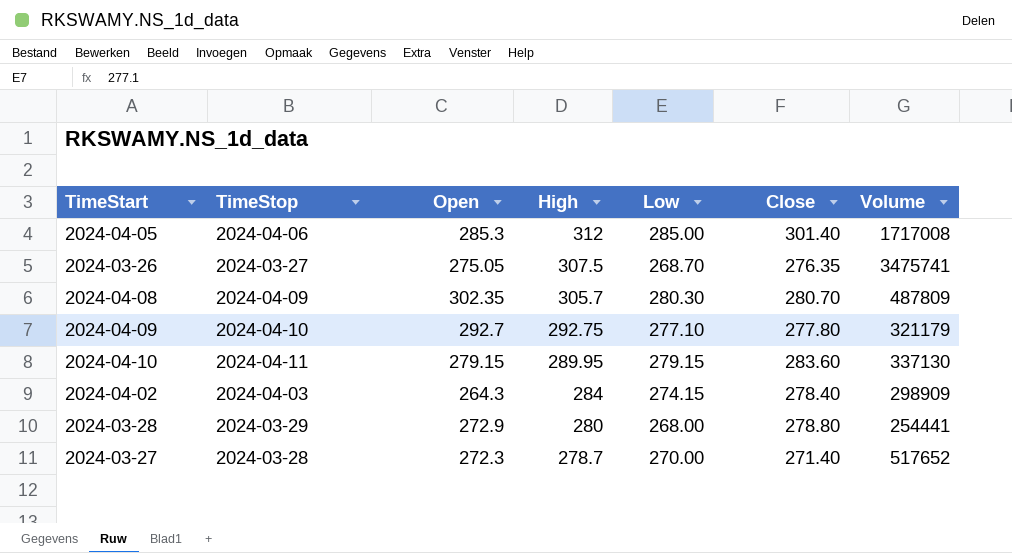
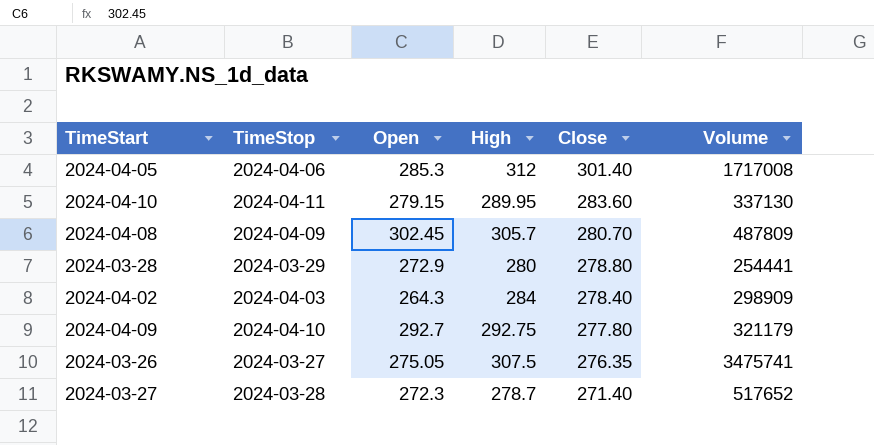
row order: High descending -> Close descending
column Low | position: 5 -> none
2024-04-08 | Open: 302.35 -> 302.45

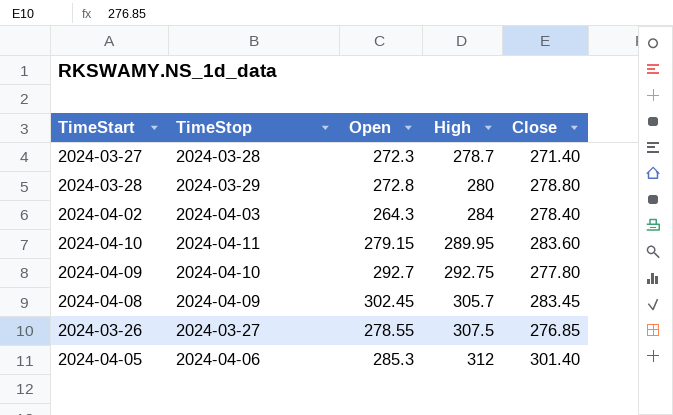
row order: Close descending -> High ascending
column Volume | position: 6 -> none
2024-03-28 | Open: 272.9 -> 272.8
2024-04-08 | Close: 280.70 -> 283.45
2024-03-26 | Open: 275.05 -> 278.55
2024-03-26 | Close: 276.35 -> 276.85

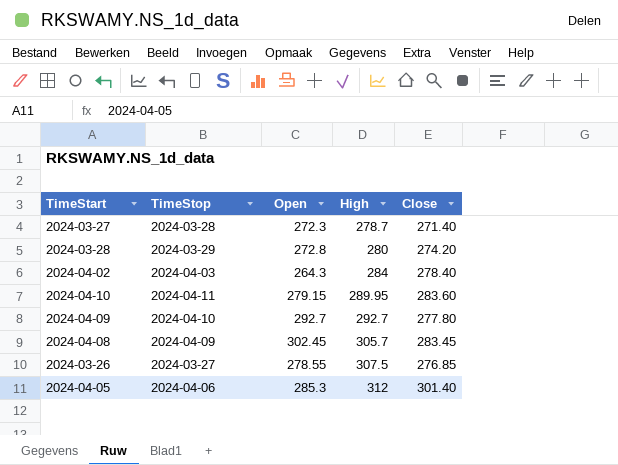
2024-03-28 | Close: 278.80 -> 274.20
2024-04-09 | High: 292.75 -> 292.7

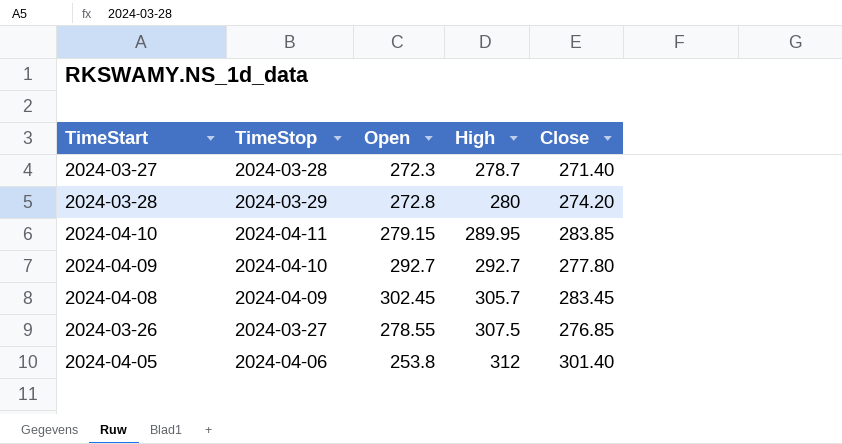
row 2024-04-02: 2024-04-03 | 264.3 | 284 | 278.40 -> none
2024-04-10 | Close: 283.60 -> 283.85
2024-04-05 | Open: 285.3 -> 253.8

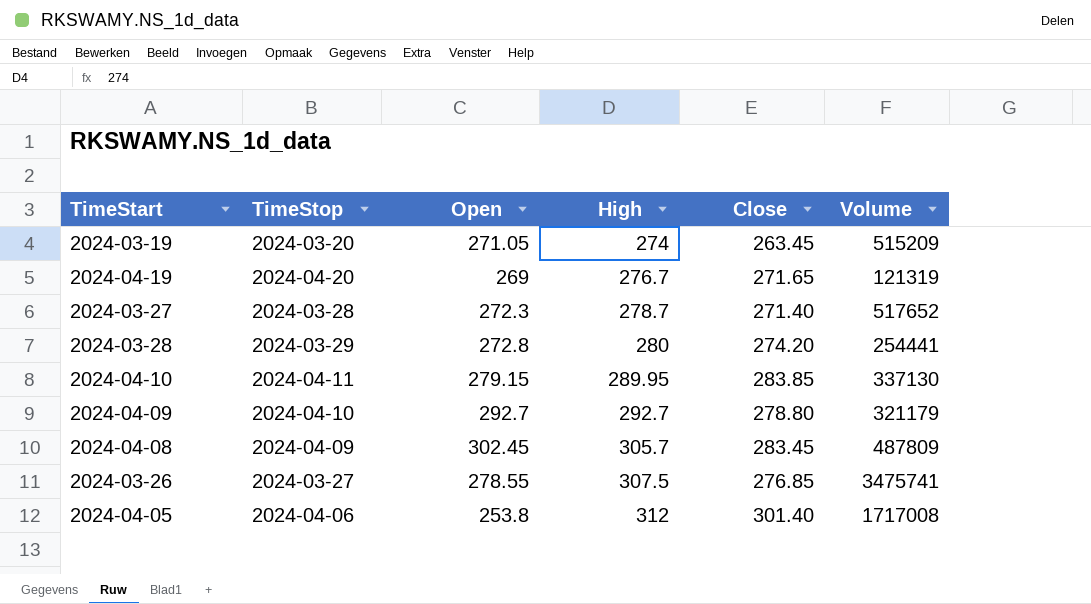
column Volume | position: none -> 6
row 2024-03-19: none -> 2024-03-20 | 271.05 | 274 | 263.45 | 515209
row 2024-04-19: none -> 2024-04-20 | 269 | 276.7 | 271.65 | 121319
2024-04-09 | Close: 277.80 -> 278.80

